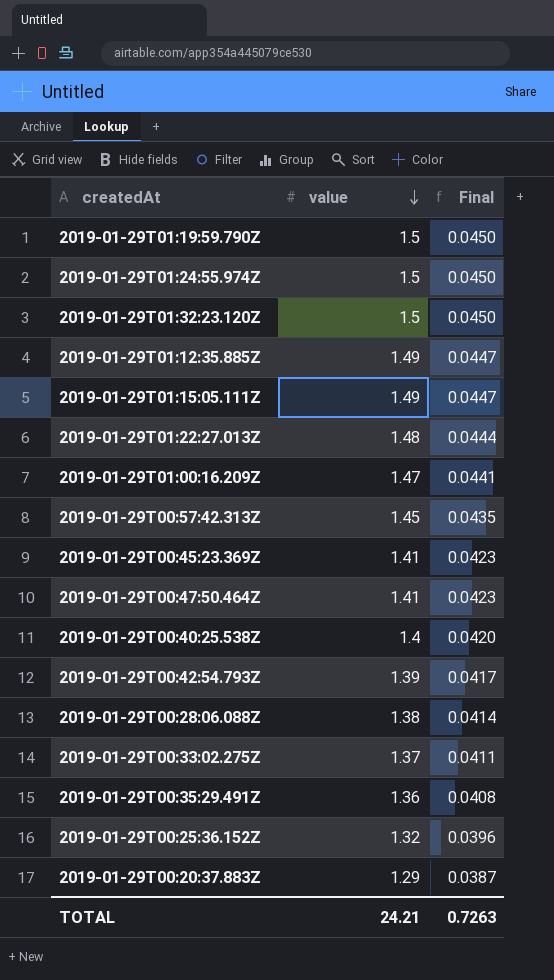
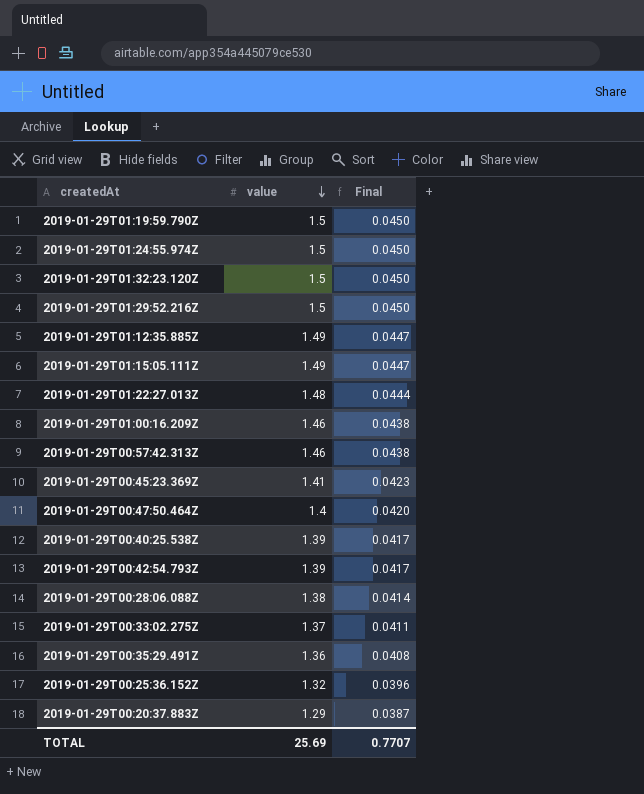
row 2019-01-29T01:29:52.216Z: none -> 1.5 | 0.0450
2019-01-29T01:00:16.209Z | value: 1.47 -> 1.46
2019-01-29T01:00:16.209Z | Final: 0.0441 -> 0.0438
2019-01-29T00:57:42.313Z | value: 1.45 -> 1.46
2019-01-29T00:57:42.313Z | Final: 0.0435 -> 0.0438
2019-01-29T00:47:50.464Z | value: 1.41 -> 1.4
2019-01-29T00:47:50.464Z | Final: 0.0423 -> 0.0420
2019-01-29T00:40:25.538Z | value: 1.4 -> 1.39
2019-01-29T00:40:25.538Z | Final: 0.0420 -> 0.0417
TOTAL | value: 24.21 -> 25.69
TOTAL | Final: 0.7263 -> 0.7707

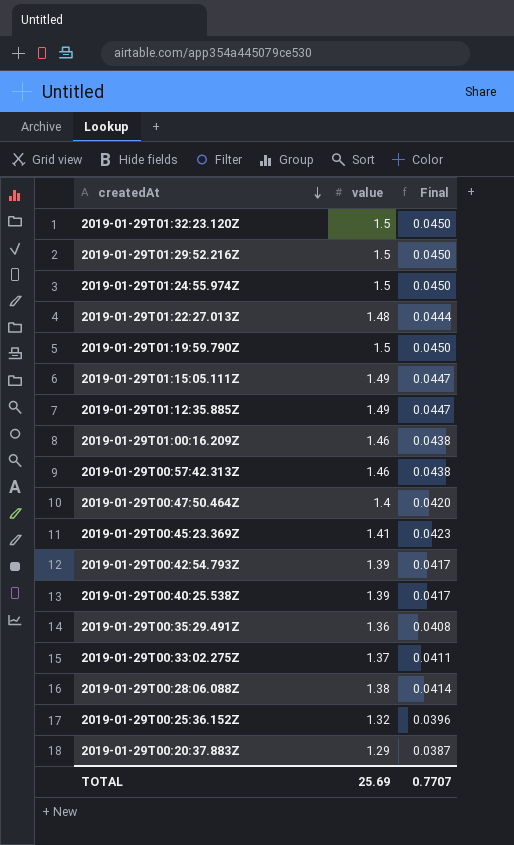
row order: value descending -> createdAt descending

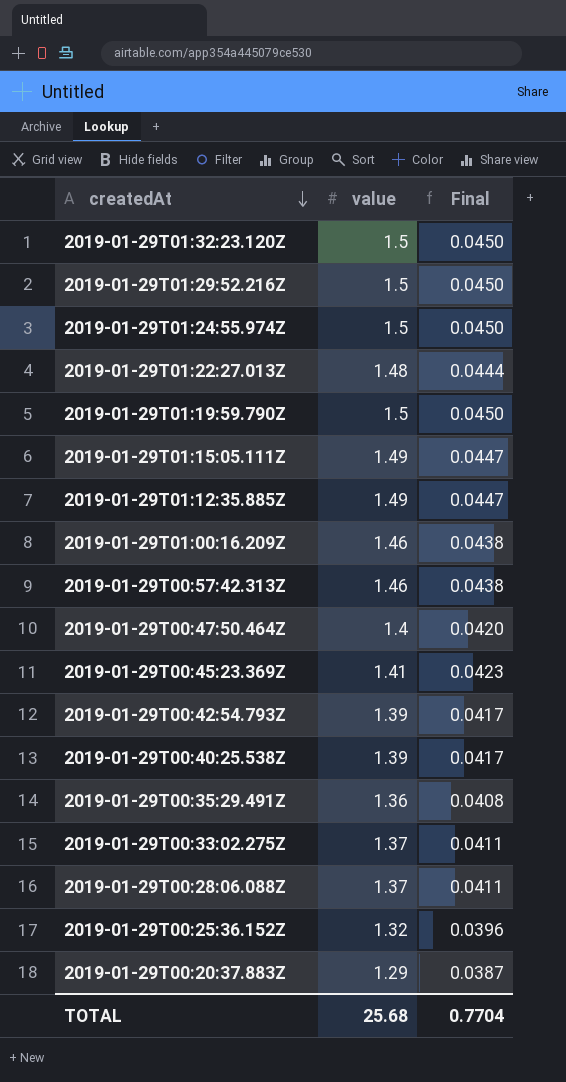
2019-01-29T00:28:06.088Z | value: 1.38 -> 1.37
2019-01-29T00:28:06.088Z | Final: 0.0414 -> 0.0411
TOTAL | value: 25.69 -> 25.68
TOTAL | Final: 0.7707 -> 0.7704

